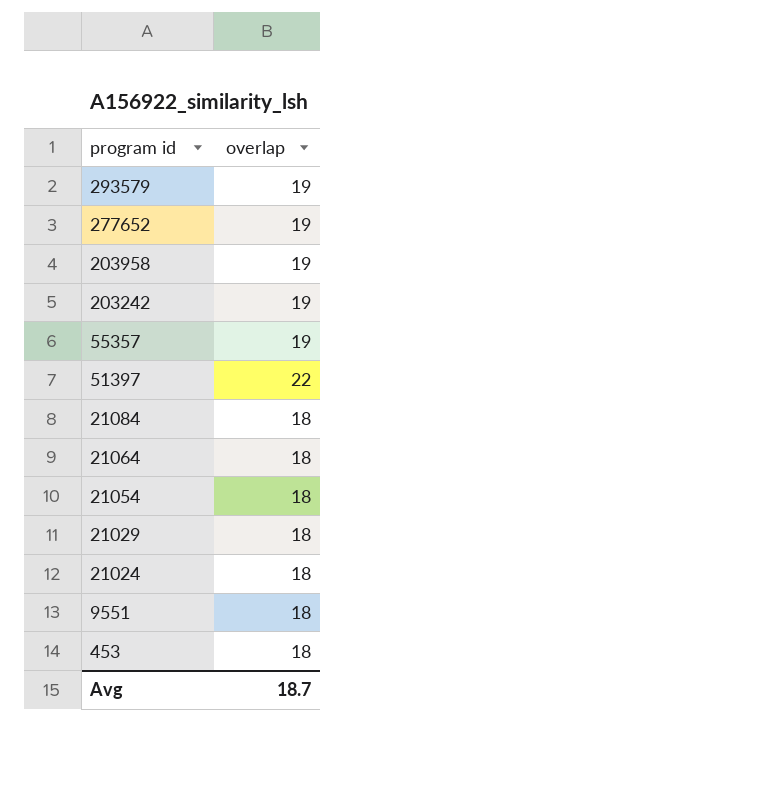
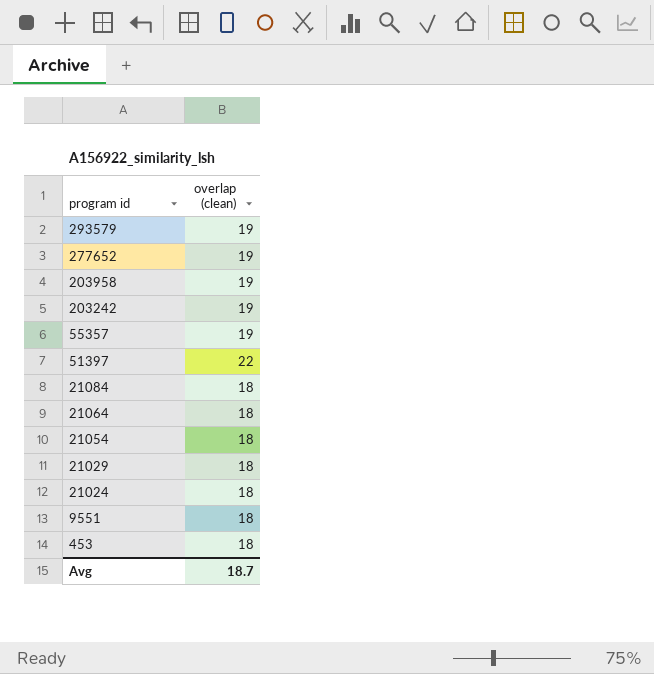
column name: overlap -> overlap (clean)

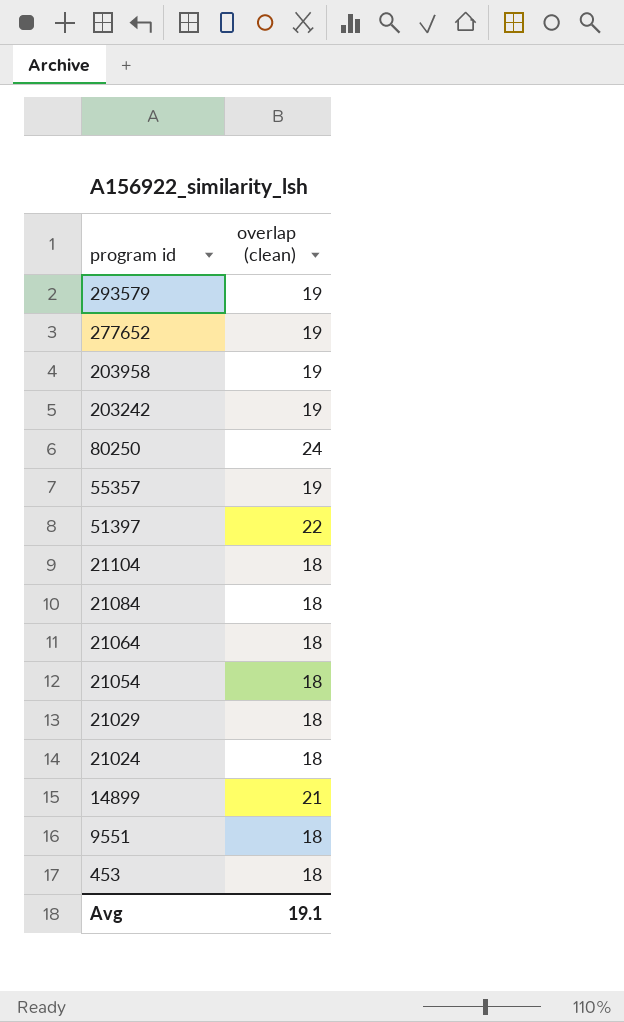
row 80250: none -> 24
row 21104: none -> 18
row 14899: none -> 21
Avg | overlap (clean): 18.7 -> 19.1

